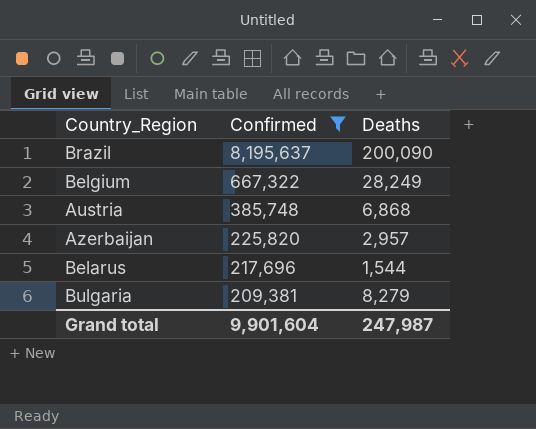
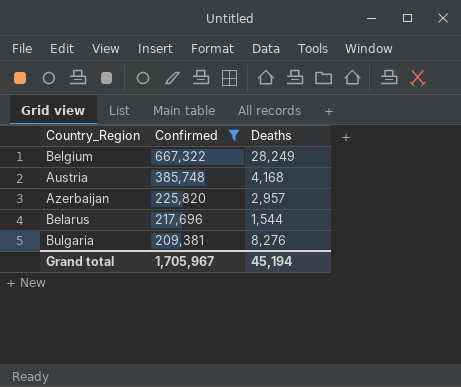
row Brazil: 8,195,637 | 200,090 -> none
Austria | Deaths: 6,868 -> 4,168
Bulgaria | Deaths: 8,279 -> 8,276
Grand total | Confirmed: 9,901,604 -> 1,705,967
Grand total | Deaths: 247,987 -> 45,194

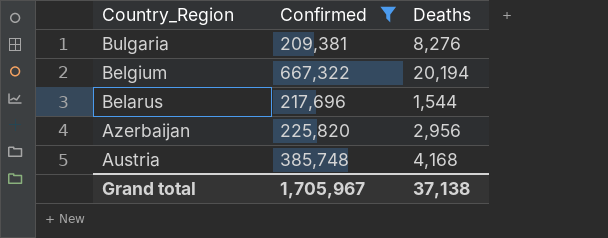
row order: Confirmed descending -> Country_Region descending
Belgium | Deaths: 28,249 -> 20,194
Azerbaijan | Deaths: 2,957 -> 2,956
Grand total | Deaths: 45,194 -> 37,138

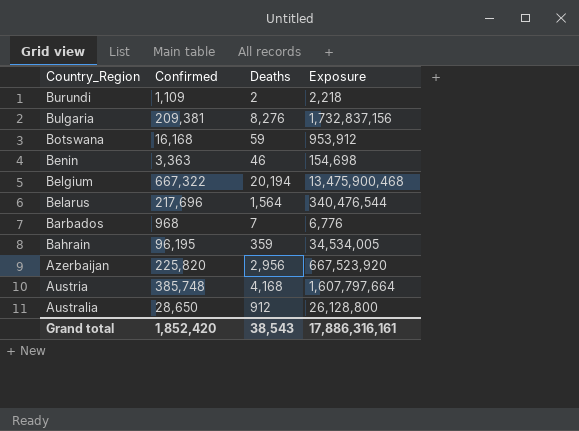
filter: Confirmed >= 209,381 -> none
column Exposure | formula: none -> [Confirmed] * [Deaths]
Belarus | Deaths: 1,544 -> 1,564
Grand total | Confirmed: 1,705,967 -> 1,852,420
Grand total | Deaths: 37,138 -> 38,543

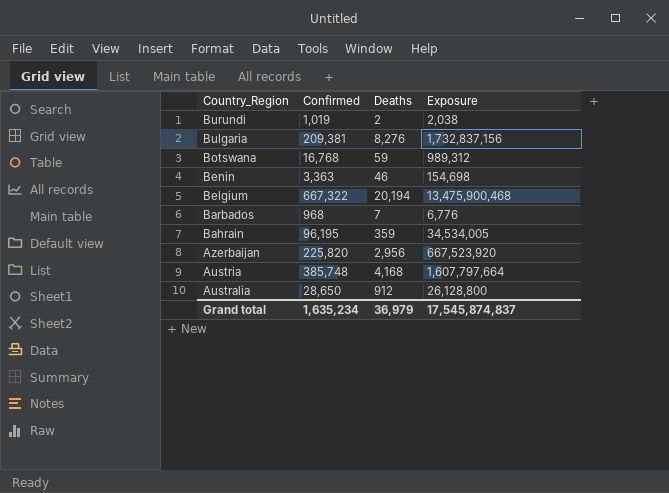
row Belarus: 217,696 | 1,564 | 340,476,544 -> none
Burundi | Confirmed: 1,109 -> 1,019
Burundi | Exposure: 2,218 -> 2,038
Botswana | Confirmed: 16,168 -> 16,768
Botswana | Exposure: 953,912 -> 989,312
Grand total | Confirmed: 1,852,420 -> 1,635,234
Grand total | Deaths: 38,543 -> 36,979
Grand total | Exposure: 17,886,316,161 -> 17,545,874,837

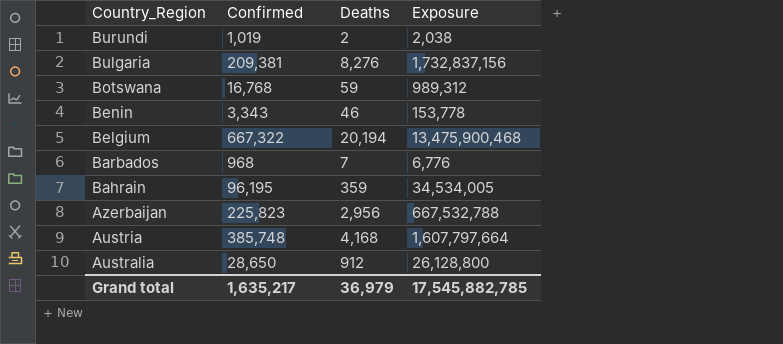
Benin | Confirmed: 3,363 -> 3,343
Benin | Exposure: 154,698 -> 153,778
Azerbaijan | Confirmed: 225,820 -> 225,823
Azerbaijan | Exposure: 667,523,920 -> 667,532,788
Grand total | Confirmed: 1,635,234 -> 1,635,217
Grand total | Exposure: 17,545,874,837 -> 17,545,882,785

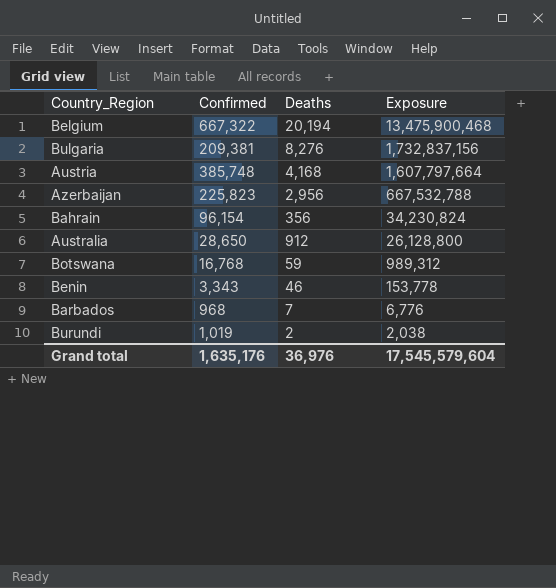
row order: Country_Region descending -> Exposure descending
Bahrain | Confirmed: 96,195 -> 96,154
Bahrain | Deaths: 359 -> 356
Bahrain | Exposure: 34,534,005 -> 34,230,824
Grand total | Confirmed: 1,635,217 -> 1,635,176
Grand total | Deaths: 36,979 -> 36,976
Grand total | Exposure: 17,545,882,785 -> 17,545,579,604

